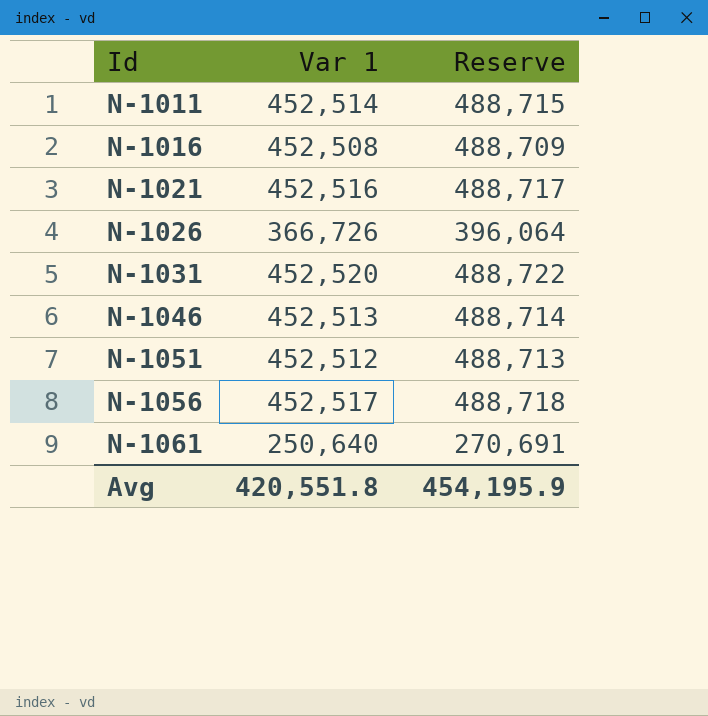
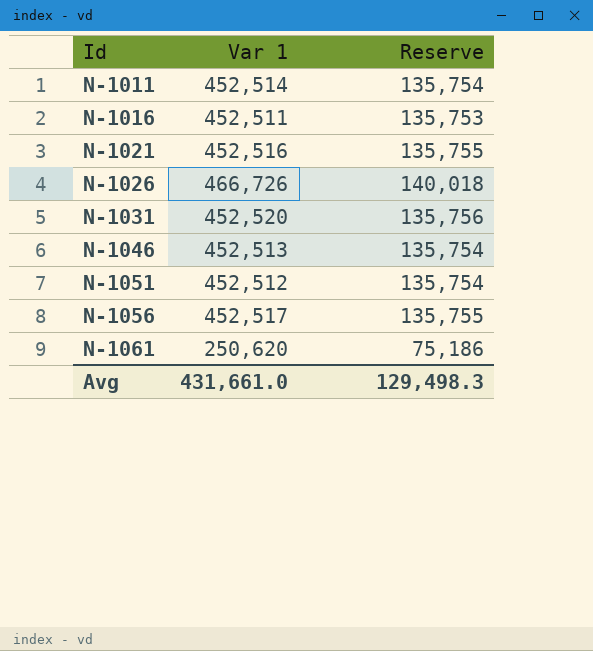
column Reserve | formula: [Var 1] * 1.08 -> [Var 1] * 0.3
N-1016 | Var 1: 452,508 -> 452,511
N-1026 | Var 1: 366,726 -> 466,726
N-1061 | Var 1: 250,640 -> 250,620
Avg | Var 1: 420,551.8 -> 431,661.0
Avg | Reserve: 454,195.9 -> 129,498.3

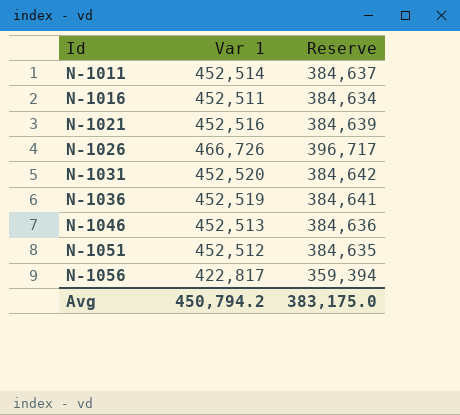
column Reserve | formula: [Var 1] * 0.3 -> [Var 1] * 0.85
row N-1061: 250,620 | 75,186 -> none
row N-1036: none -> 452,519 | 384,641
N-1056 | Var 1: 452,517 -> 422,817
Avg | Var 1: 431,661.0 -> 450,794.2
Avg | Reserve: 129,498.3 -> 383,175.0

